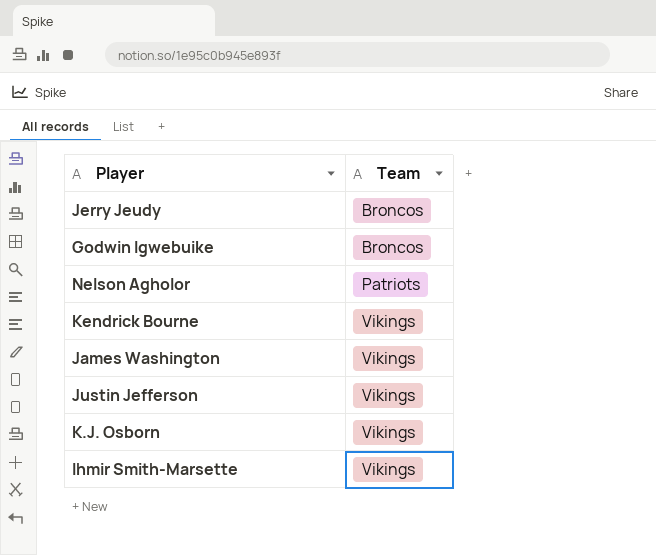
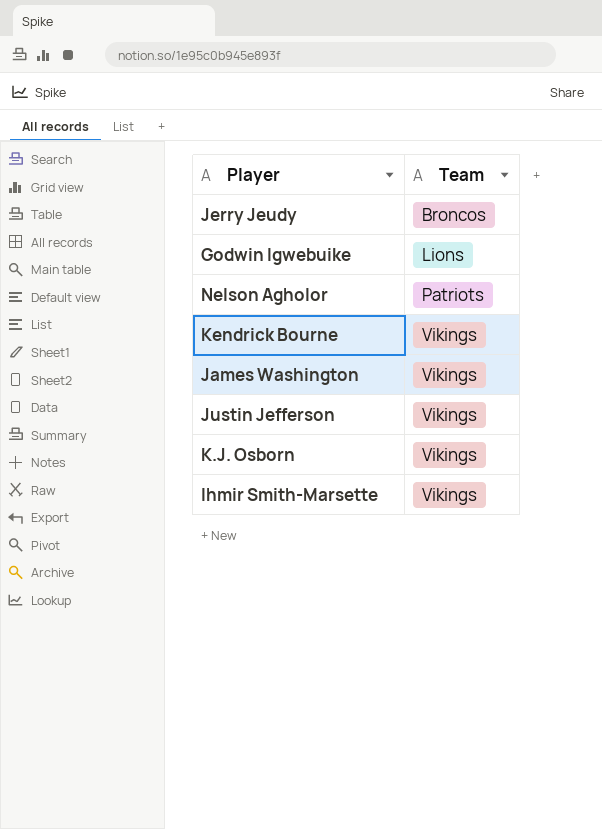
Godwin Igwebuike | Team: Broncos -> Lions

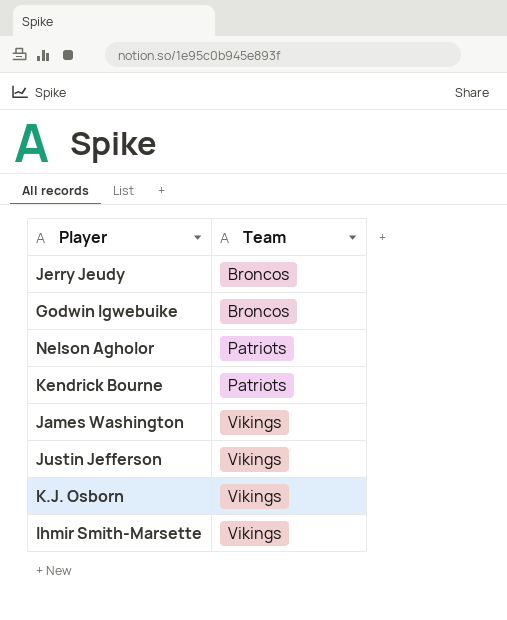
Godwin Igwebuike | Team: Lions -> Broncos
Kendrick Bourne | Team: Vikings -> Patriots

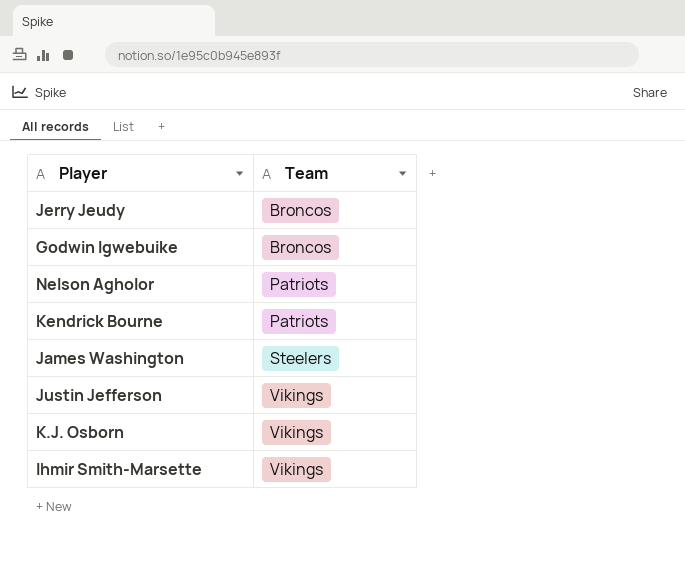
James Washington | Team: Vikings -> Steelers

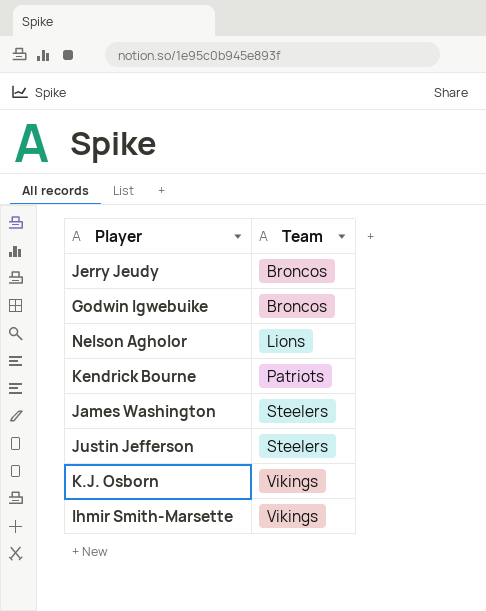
Nelson Agholor | Team: Patriots -> Lions
Justin Jefferson | Team: Vikings -> Steelers

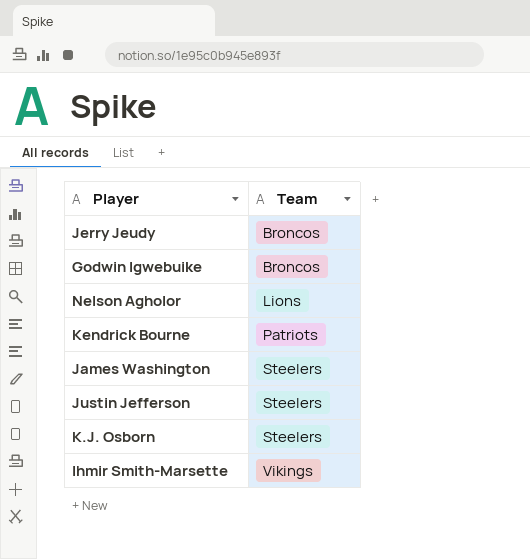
K.J. Osborn | Team: Vikings -> Steelers

